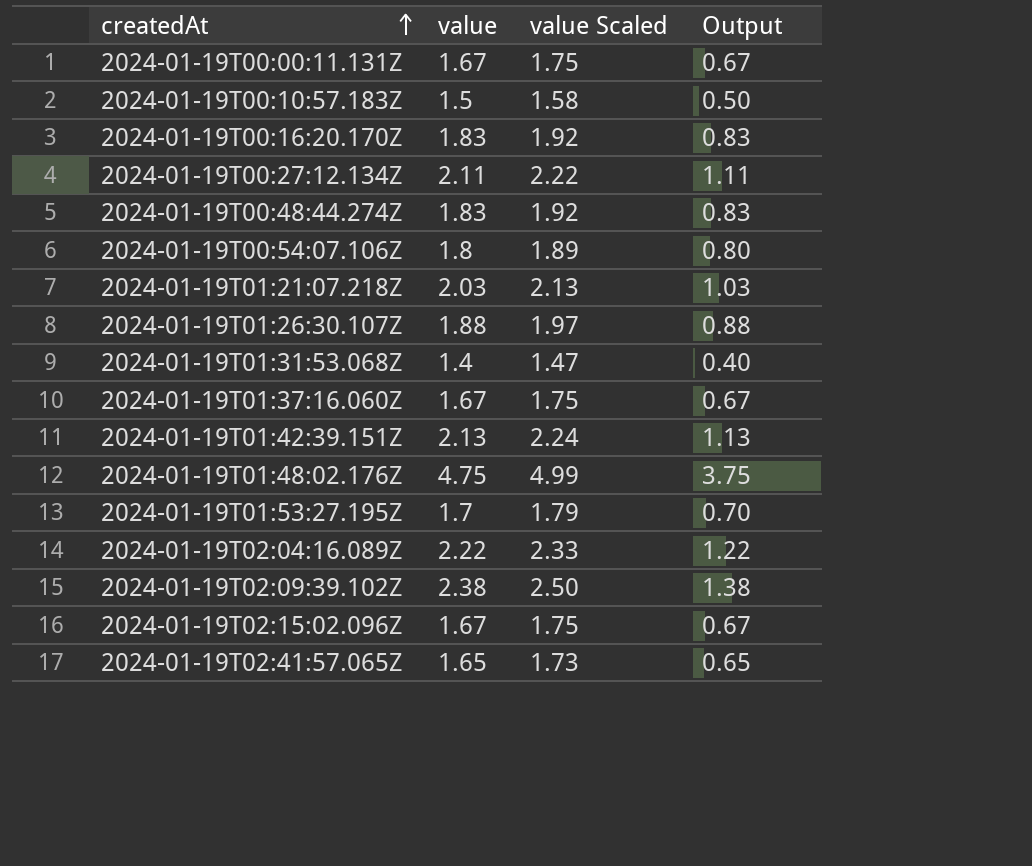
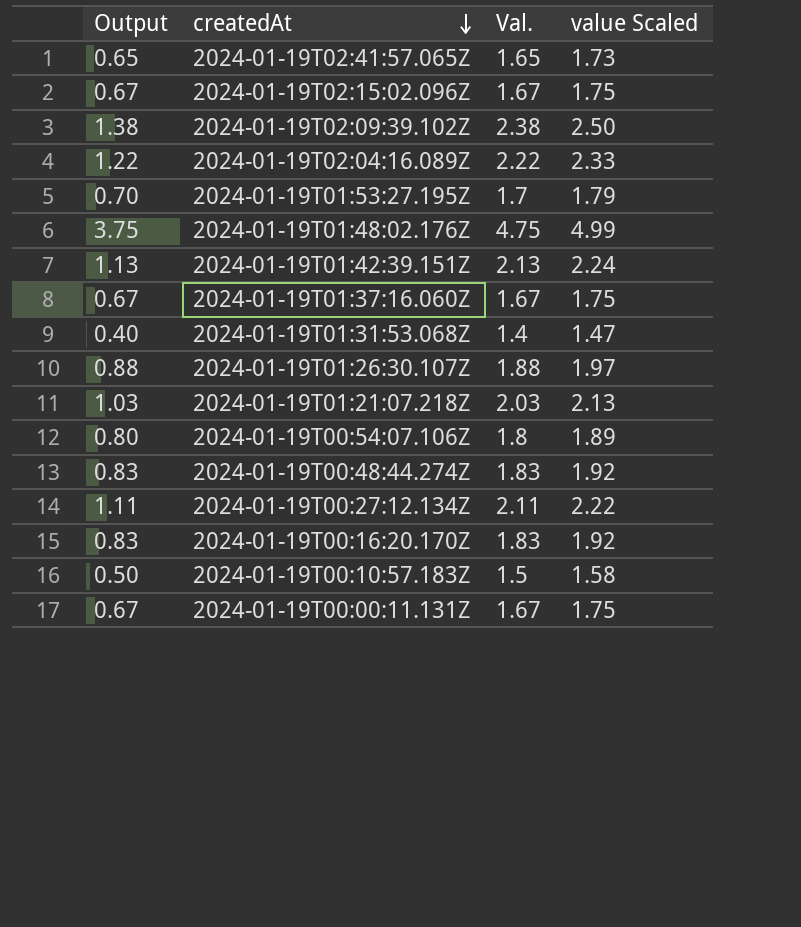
row order: createdAt ascending -> createdAt descending
column Output | position: 4 -> 1
column name: value -> Val.

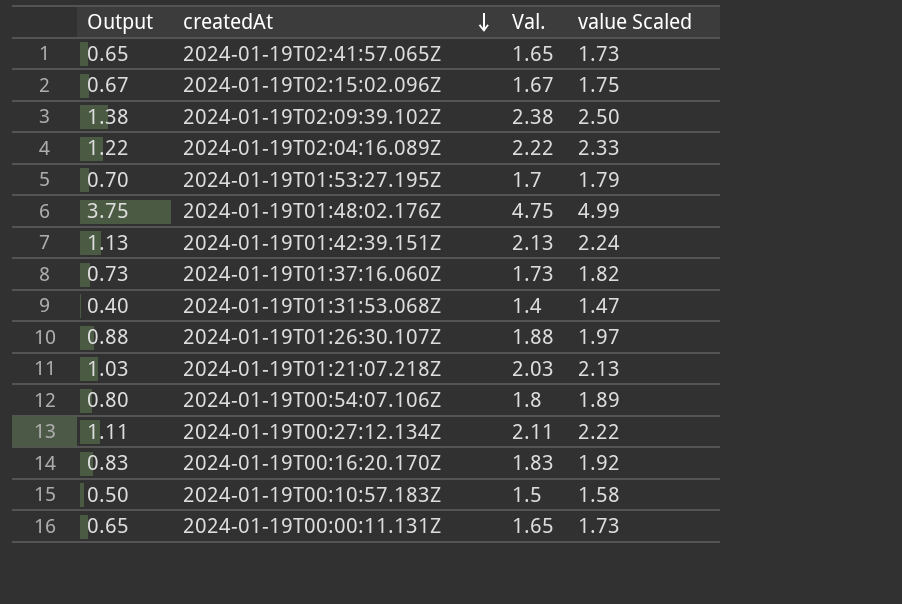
row 2024-01-19T00:48:44.274Z: 0.83 | 1.83 | 1.92 -> none
2024-01-19T01:37:16.060Z | Output: 0.67 -> 0.73
2024-01-19T01:37:16.060Z | Val.: 1.67 -> 1.73
2024-01-19T01:37:16.060Z | value Scaled: 1.75 -> 1.82
2024-01-19T00:00:11.131Z | Output: 0.67 -> 0.65
2024-01-19T00:00:11.131Z | Val.: 1.67 -> 1.65
2024-01-19T00:00:11.131Z | value Scaled: 1.75 -> 1.73

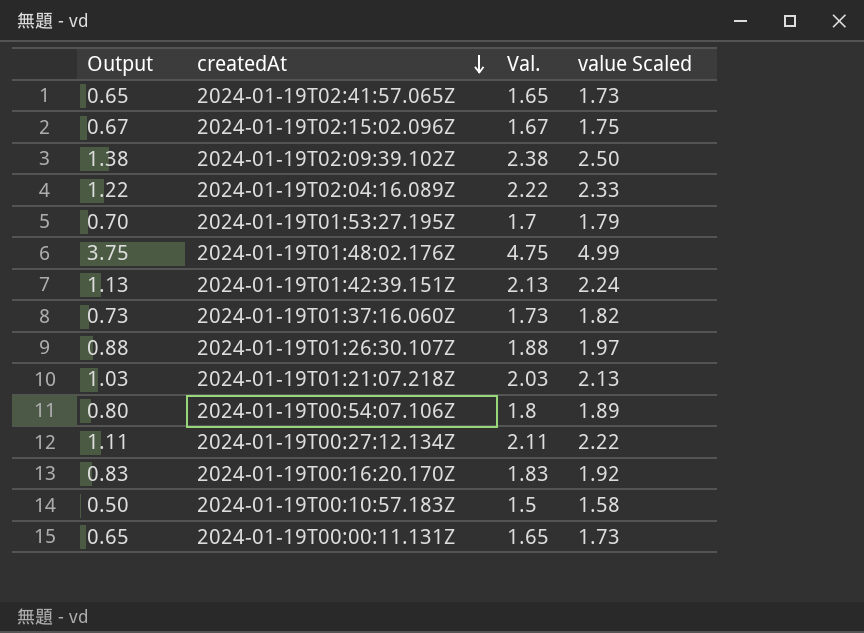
row 2024-01-19T01:31:53.068Z: 0.40 | 1.4 | 1.47 -> none

